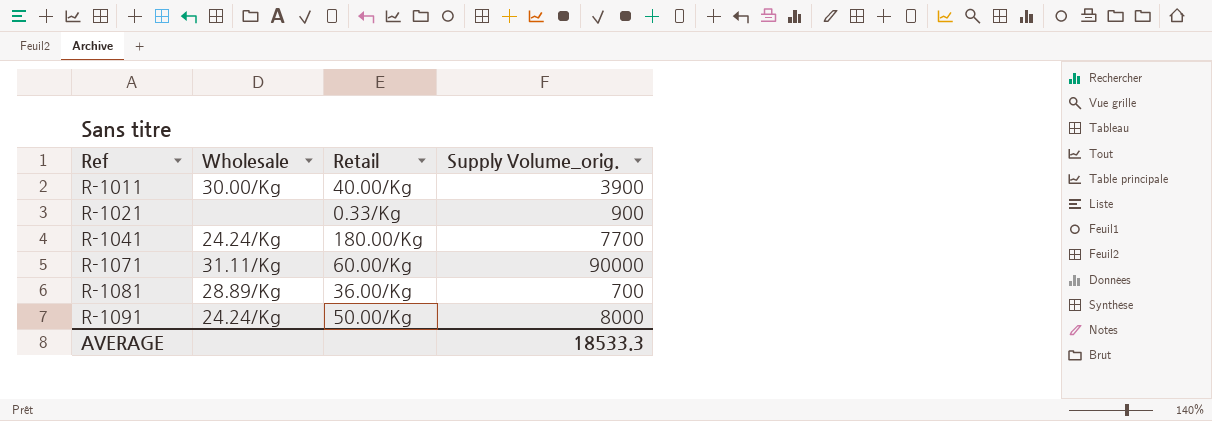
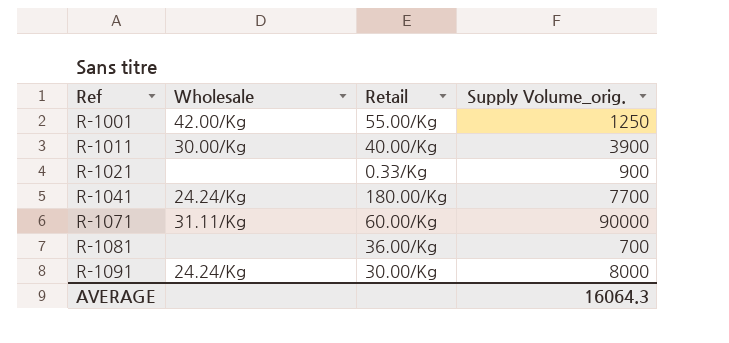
row R-1001: none -> 42.00/Kg | 55.00/Kg | 1250
R-1081 | Wholesale: 28.89/Kg -> none
R-1091 | Retail: 50.00/Kg -> 30.00/Kg
AVERAGE | Supply Volume_orig.: 18533.3 -> 16064.3

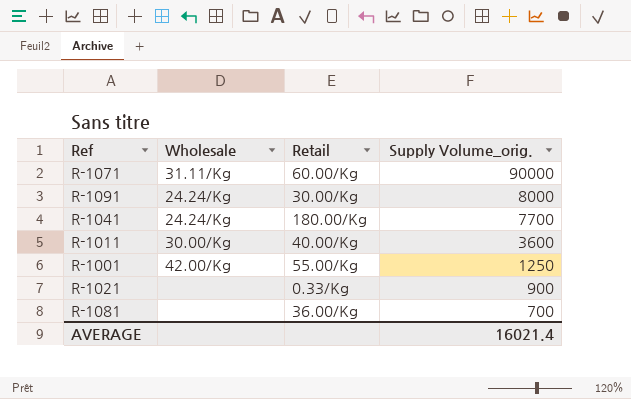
row order: Ref ascending -> Supply Volume_orig. descending
R-1011 | Supply Volume_orig.: 3900 -> 3600
AVERAGE | Supply Volume_orig.: 16064.3 -> 16021.4

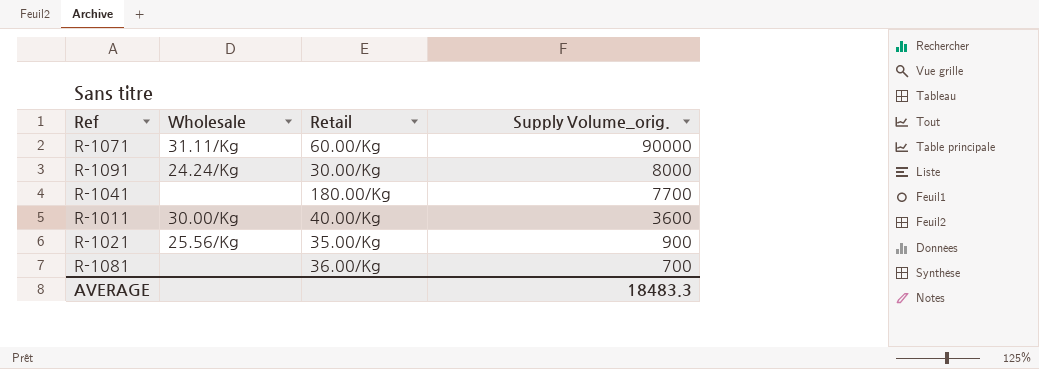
row R-1001: 42.00/Kg | 55.00/Kg | 1250 -> none
R-1041 | Wholesale: 24.24/Kg -> none
R-1021 | Wholesale: none -> 25.56/Kg
R-1021 | Retail: 0.33/Kg -> 35.00/Kg
AVERAGE | Supply Volume_orig.: 16021.4 -> 18483.3

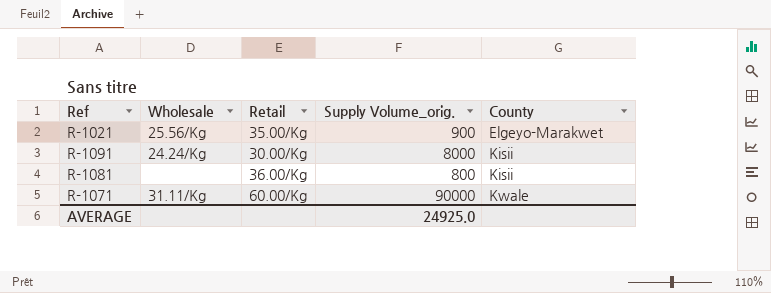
row order: Supply Volume_orig. descending -> County ascending
column County | position: none -> 5
row R-1041: none | 180.00/Kg | 7700 -> none
row R-1011: 30.00/Kg | 40.00/Kg | 3600 -> none
R-1081 | Supply Volume_orig.: 700 -> 800
AVERAGE | Supply Volume_orig.: 18483.3 -> 24925.0

